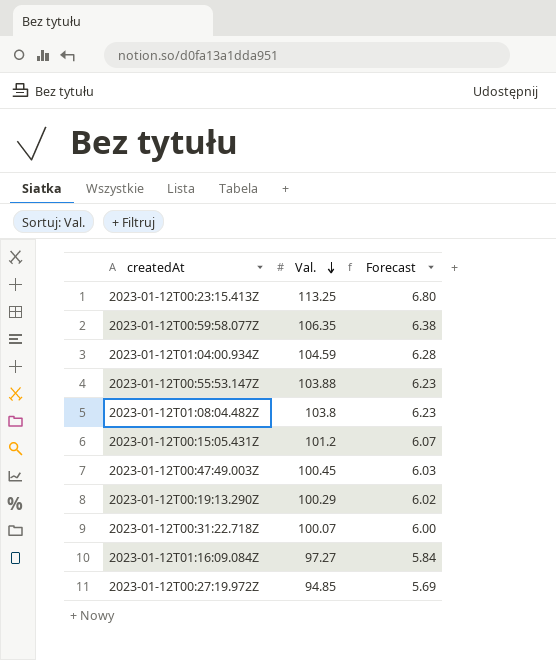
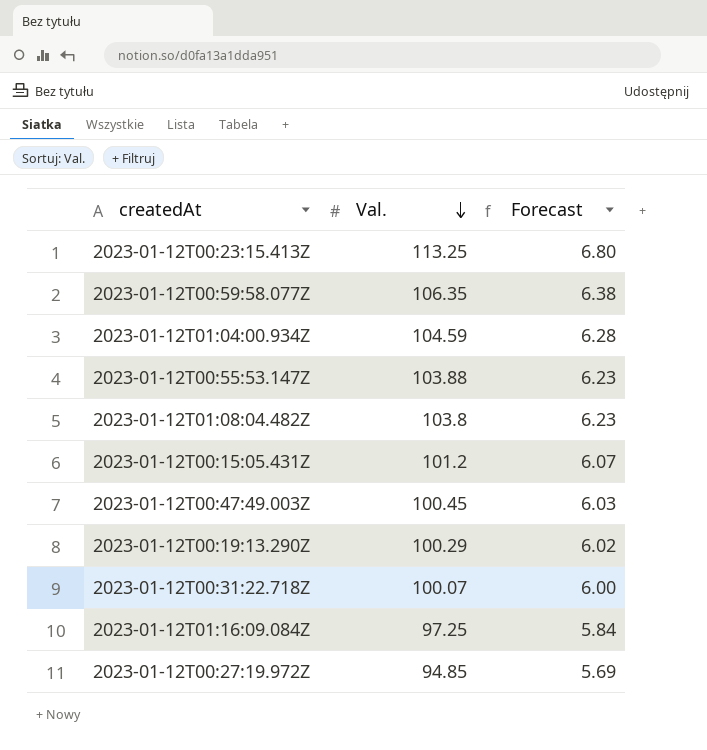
2023-01-12T01:16:09.084Z | Val.: 97.27 -> 97.25

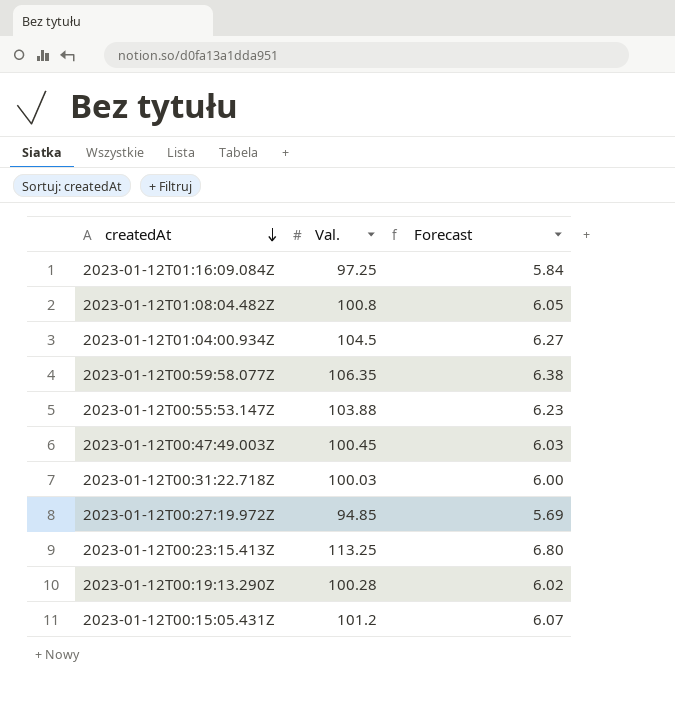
row order: Val. descending -> createdAt descending
2023-01-12T01:08:04.482Z | Val.: 103.8 -> 100.8
2023-01-12T01:08:04.482Z | Forecast: 6.23 -> 6.05
2023-01-12T01:04:00.934Z | Val.: 104.59 -> 104.5
2023-01-12T01:04:00.934Z | Forecast: 6.28 -> 6.27
2023-01-12T00:31:22.718Z | Val.: 100.07 -> 100.03
2023-01-12T00:19:13.290Z | Val.: 100.29 -> 100.28

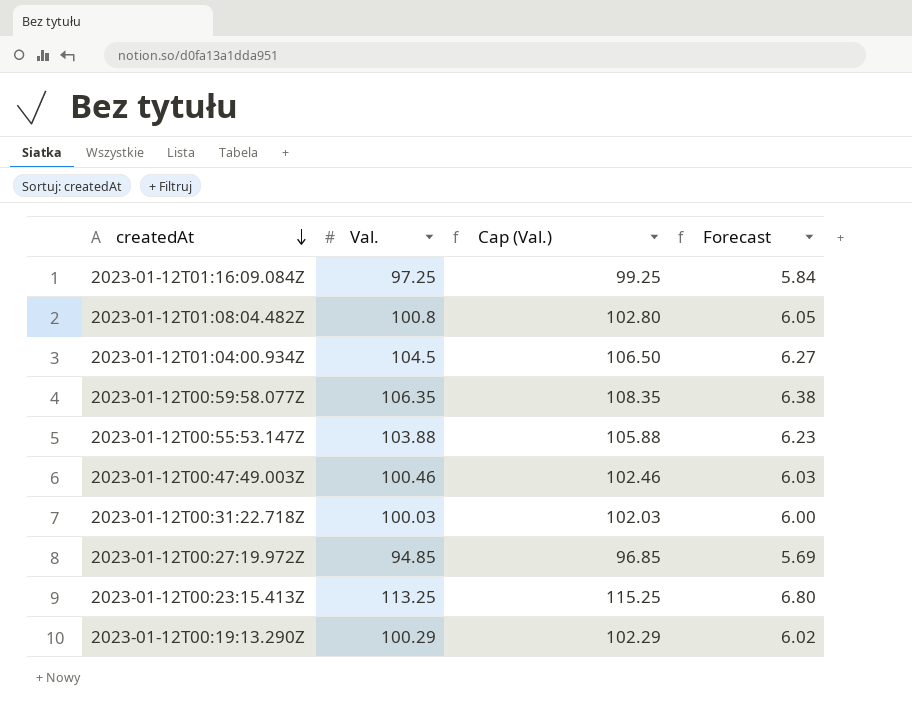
column Cap (Val.) | formula: none -> [Val.] + 2
row 2023-01-12T00:15:05.431Z: 101.2 | 6.07 -> none
2023-01-12T00:47:49.003Z | Val.: 100.45 -> 100.46
2023-01-12T00:19:13.290Z | Val.: 100.28 -> 100.29

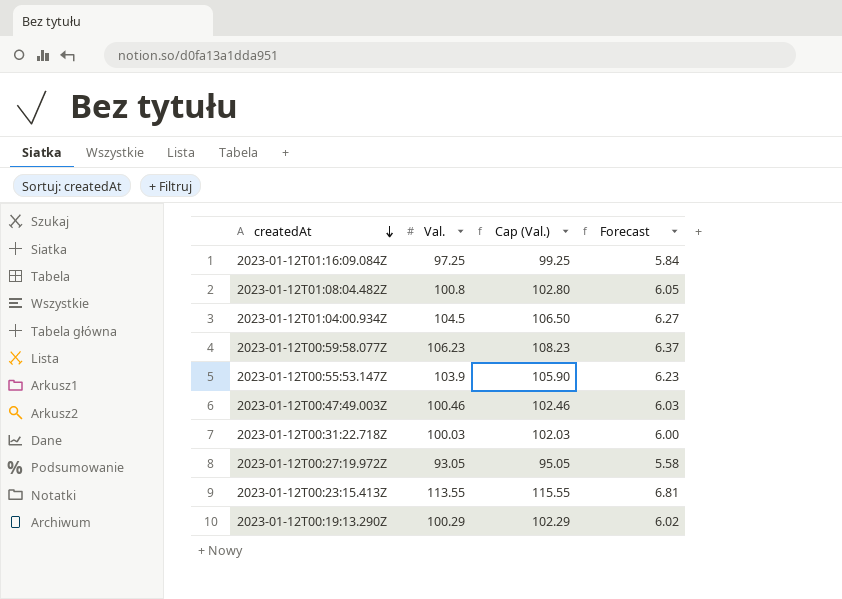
2023-01-12T00:59:58.077Z | Val.: 106.35 -> 106.23
2023-01-12T00:59:58.077Z | Cap (Val.): 108.35 -> 108.23
2023-01-12T00:59:58.077Z | Forecast: 6.38 -> 6.37
2023-01-12T00:55:53.147Z | Val.: 103.88 -> 103.9
2023-01-12T00:55:53.147Z | Cap (Val.): 105.88 -> 105.90
2023-01-12T00:27:19.972Z | Val.: 94.85 -> 93.05
2023-01-12T00:27:19.972Z | Cap (Val.): 96.85 -> 95.05
2023-01-12T00:27:19.972Z | Forecast: 5.69 -> 5.58
2023-01-12T00:23:15.413Z | Val.: 113.25 -> 113.55
2023-01-12T00:23:15.413Z | Cap (Val.): 115.25 -> 115.55
2023-01-12T00:23:15.413Z | Forecast: 6.80 -> 6.81

